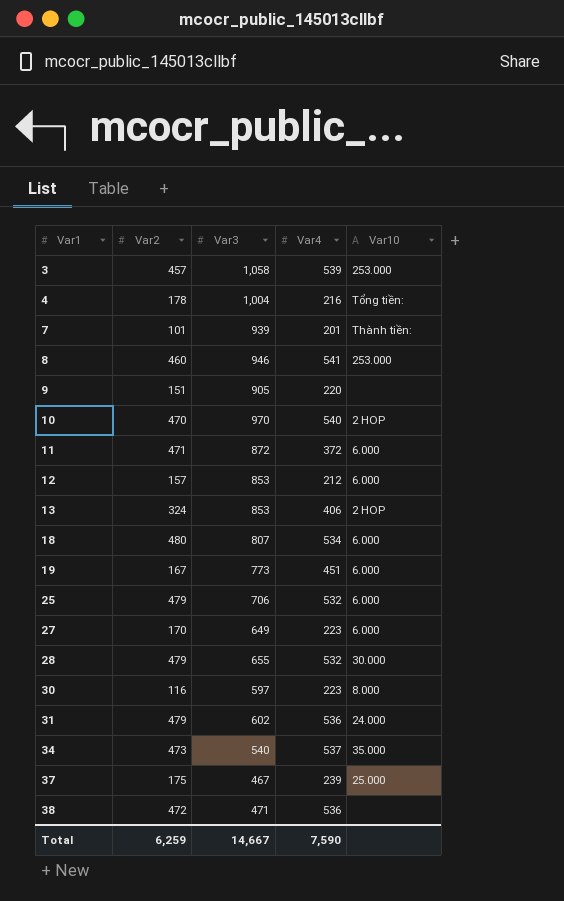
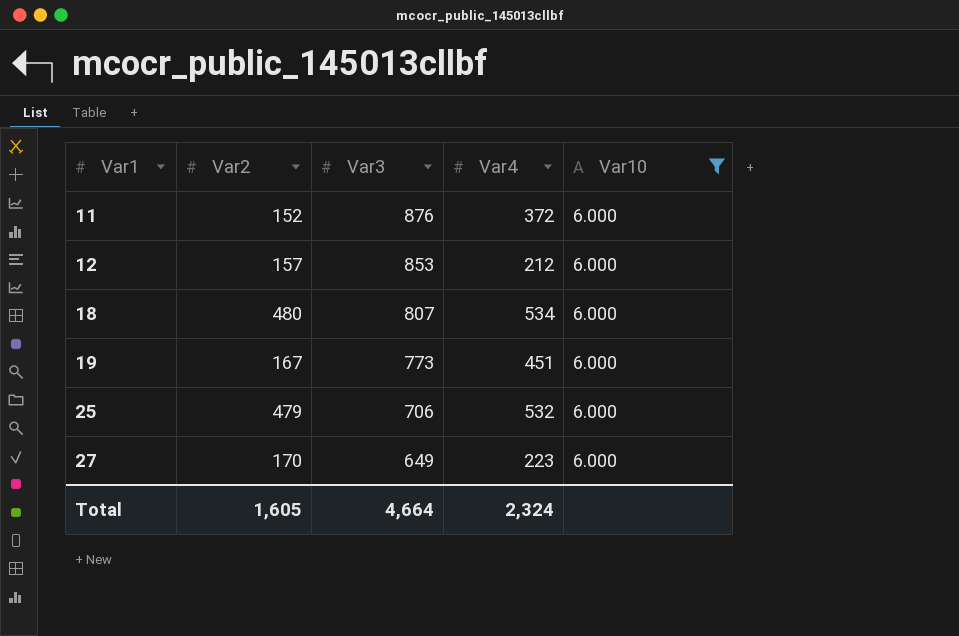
filter: none -> Var10 = 6.000
11 | Var2: 471 -> 152
11 | Var3: 872 -> 876
Total | Var2: 6,259 -> 1,605
Total | Var3: 14,667 -> 4,664
Total | Var4: 7,590 -> 2,324

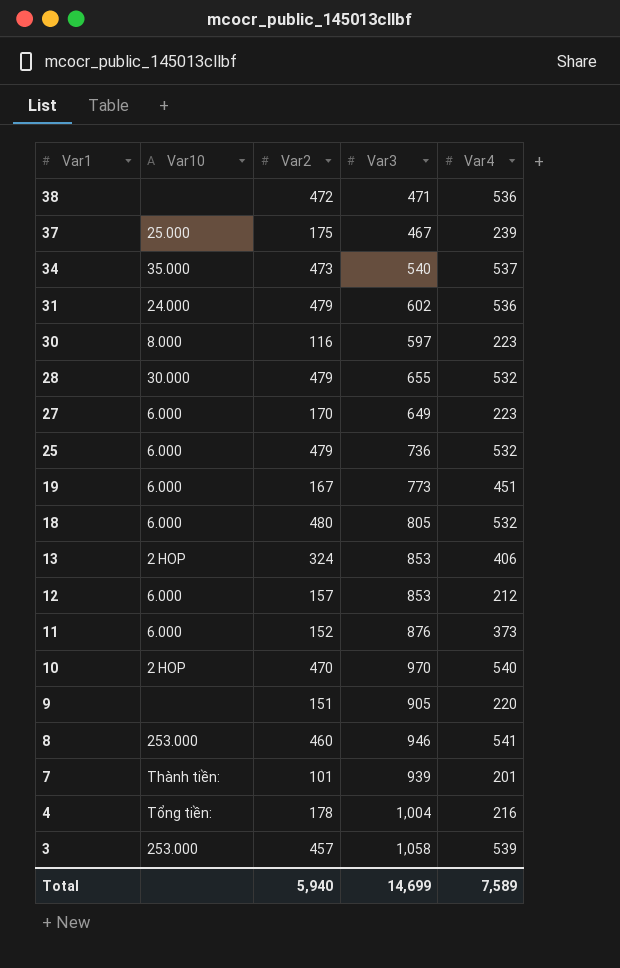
filter: Var10 = 6.000 -> none
row order: Var1 ascending -> Var1 descending
column Var10 | position: 5 -> 2
25 | Var3: 706 -> 736
18 | Var3: 807 -> 805
18 | Var4: 534 -> 532
11 | Var4: 372 -> 373
Total | Var2: 1,605 -> 5,940
Total | Var3: 4,664 -> 14,699
Total | Var4: 2,324 -> 7,589

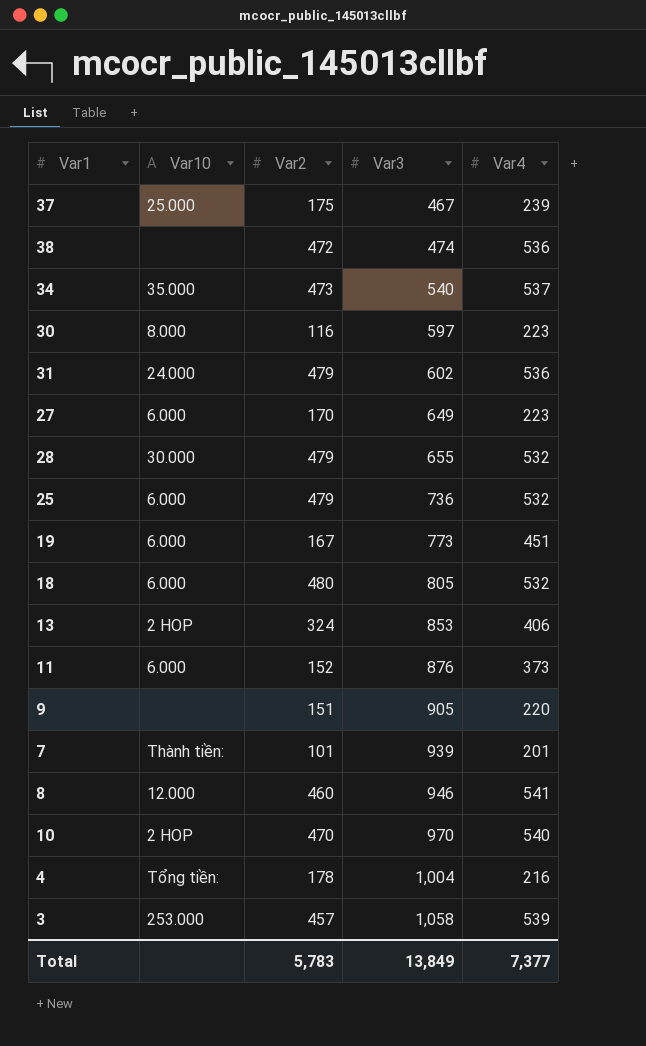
row order: Var1 descending -> Var3 ascending
row 12: 6.000 | 157 | 853 | 212 -> none
38 | Var3: 471 -> 474
8 | Var10: 253.000 -> 12.000
Total | Var2: 5,940 -> 5,783
Total | Var3: 14,699 -> 13,849
Total | Var4: 7,589 -> 7,377

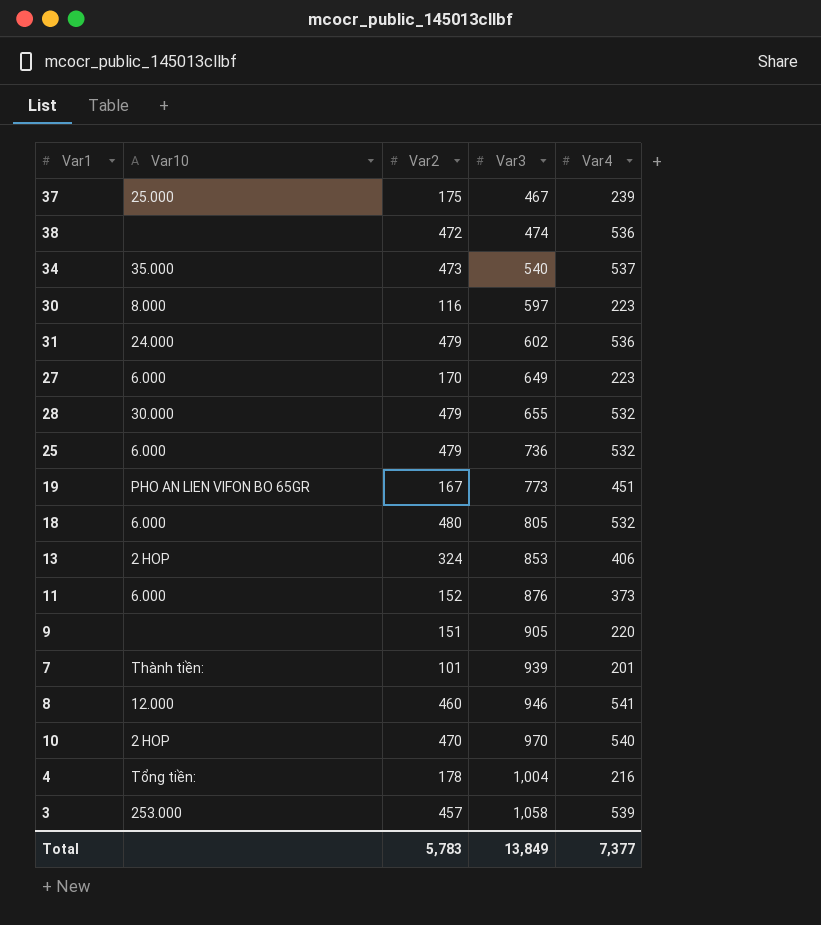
19 | Var10: 6.000 -> PHO AN LIEN VIFON BO 65GR

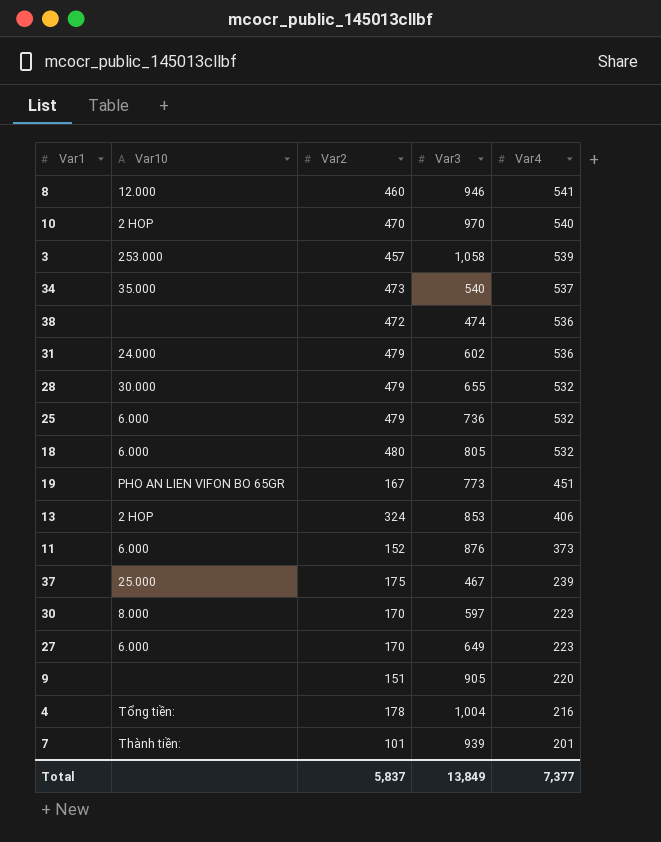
row order: Var3 ascending -> Var4 descending
30 | Var2: 116 -> 170
Total | Var2: 5,783 -> 5,837

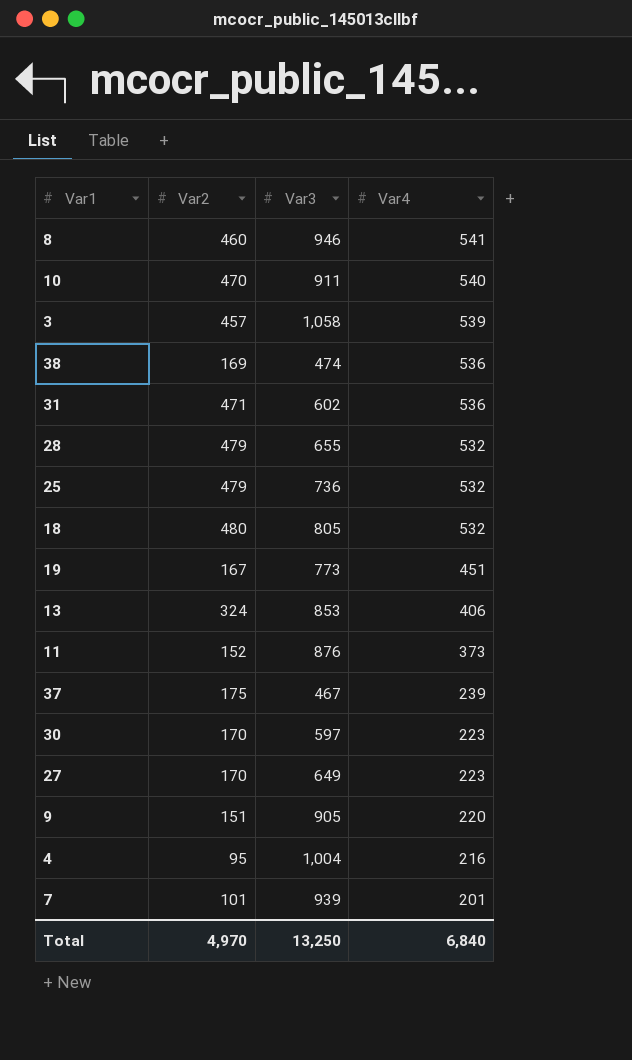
column Var10 | position: 2 -> none
row 34: 35.000 | 473 | 540 | 537 -> none
10 | Var3: 970 -> 911
38 | Var2: 472 -> 169
31 | Var2: 479 -> 471
4 | Var2: 178 -> 95
Total | Var2: 5,837 -> 4,970
Total | Var3: 13,849 -> 13,250
Total | Var4: 7,377 -> 6,840

